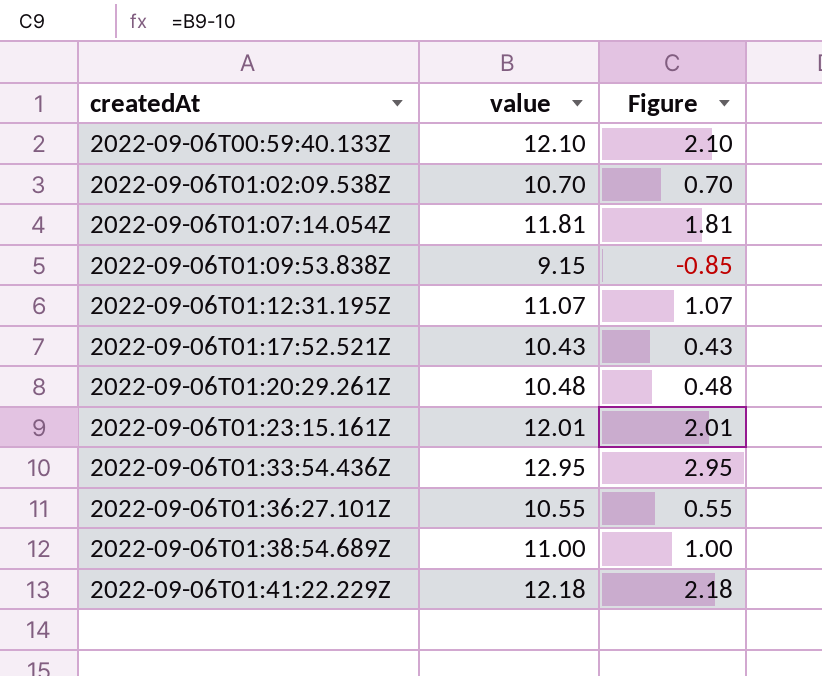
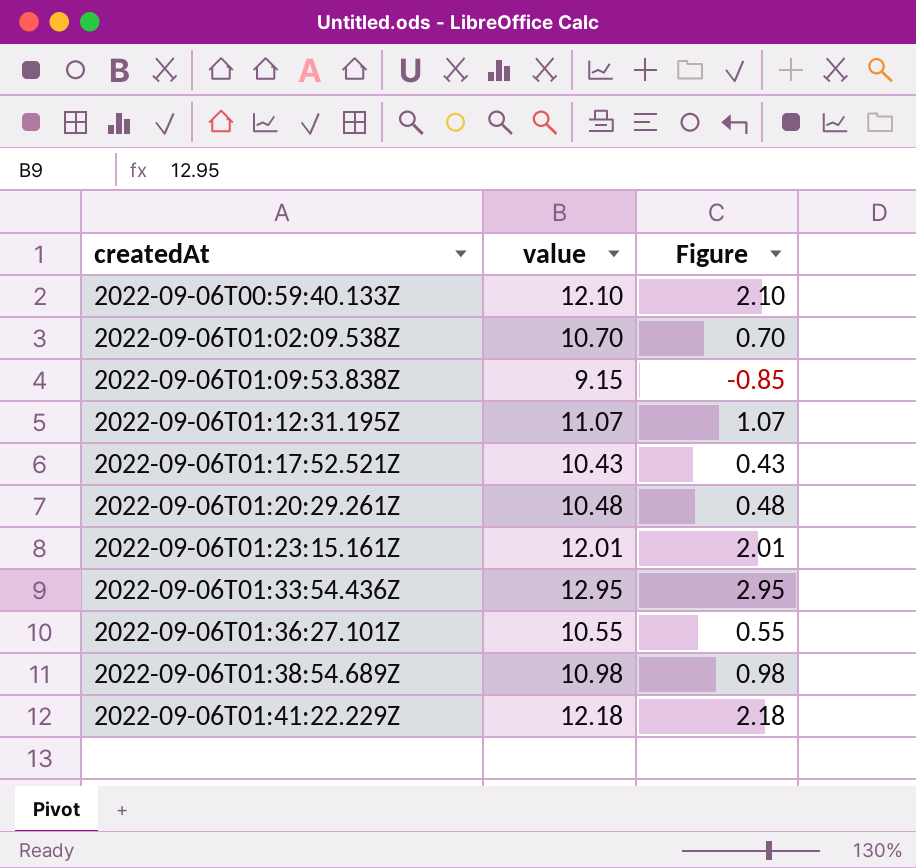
row 2022-09-06T01:07:14.054Z: 11.81 | 1.81 -> none
2022-09-06T01:38:54.689Z | value: 11.00 -> 10.98
2022-09-06T01:38:54.689Z | Figure: 1.00 -> 0.98

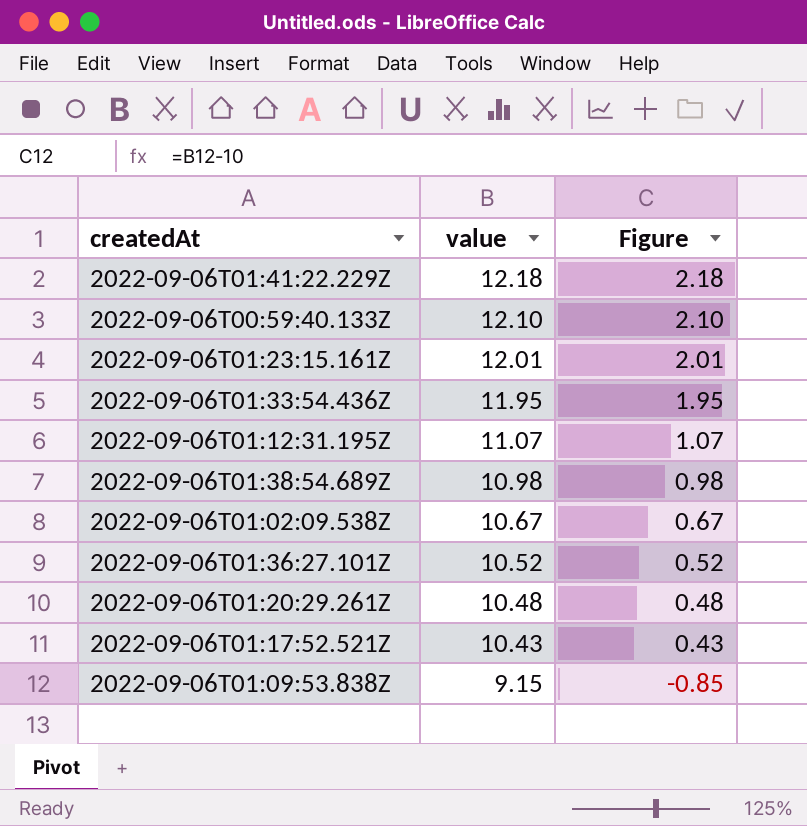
row order: createdAt ascending -> value descending
2022-09-06T01:33:54.436Z | value: 12.95 -> 11.95
2022-09-06T01:33:54.436Z | Figure: 2.95 -> 1.95
2022-09-06T01:02:09.538Z | value: 10.70 -> 10.67
2022-09-06T01:02:09.538Z | Figure: 0.70 -> 0.67
2022-09-06T01:36:27.101Z | value: 10.55 -> 10.52
2022-09-06T01:36:27.101Z | Figure: 0.55 -> 0.52

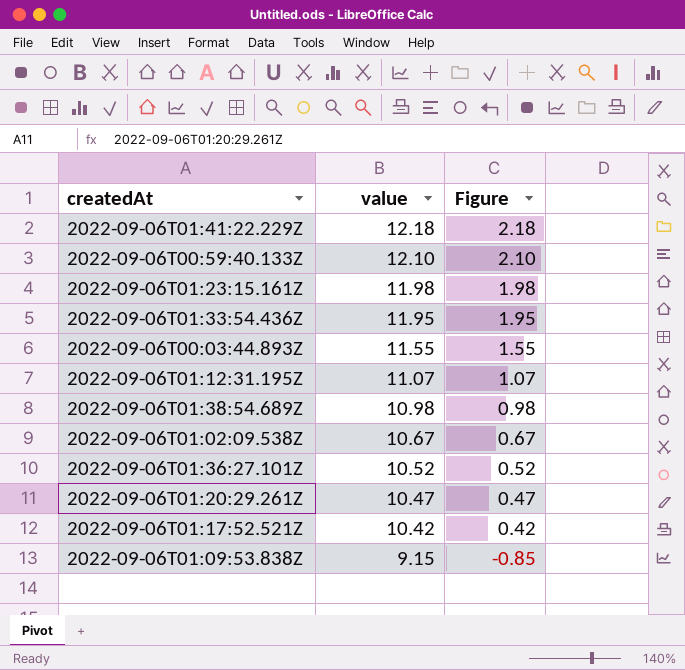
2022-09-06T01:23:15.161Z | value: 12.01 -> 11.98
2022-09-06T01:23:15.161Z | Figure: 2.01 -> 1.98
row 2022-09-06T00:03:44.893Z: none -> 11.55 | 1.55
2022-09-06T01:20:29.261Z | value: 10.48 -> 10.47
2022-09-06T01:20:29.261Z | Figure: 0.48 -> 0.47
2022-09-06T01:17:52.521Z | value: 10.43 -> 10.42
2022-09-06T01:17:52.521Z | Figure: 0.43 -> 0.42

